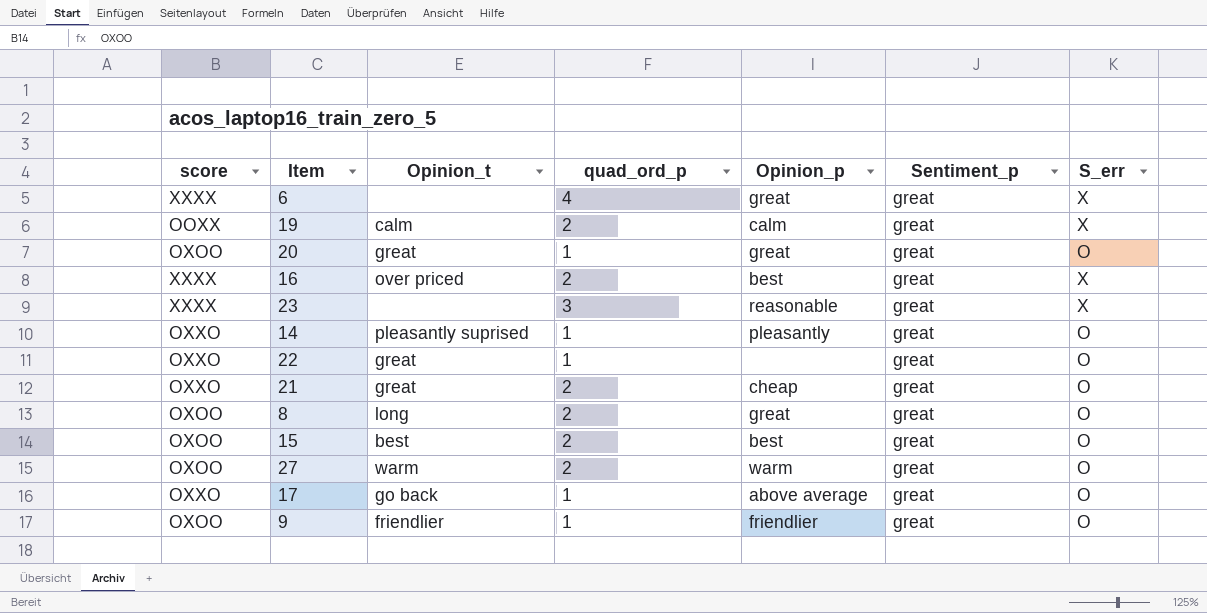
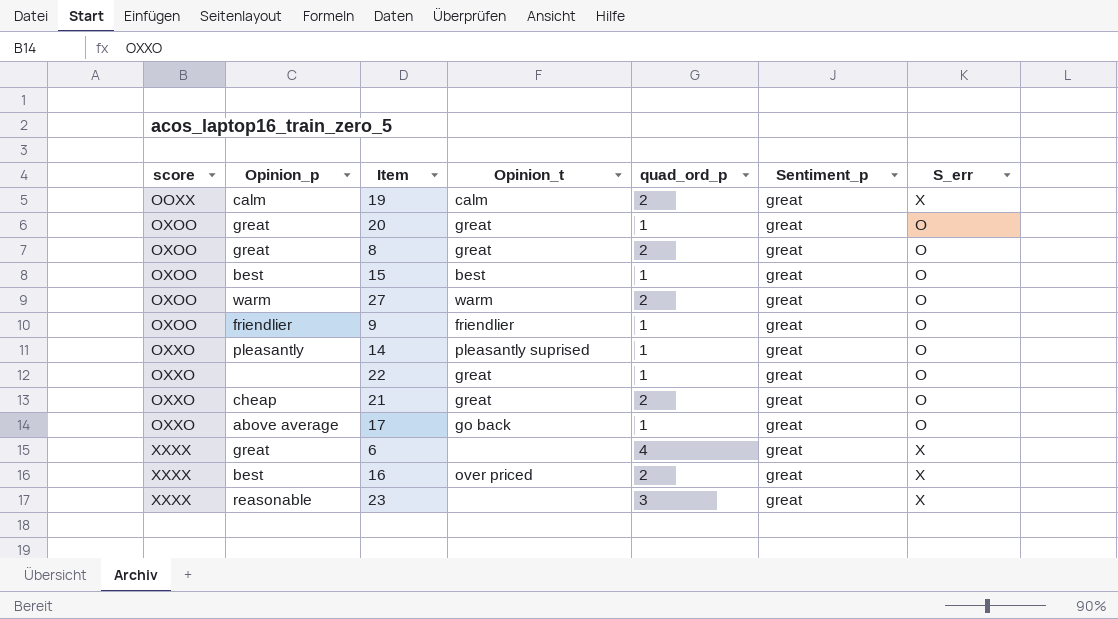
row order: none -> score ascending
column Opinion_p | position: 5 -> 2
8 | Opinion_t: long -> great
15 | quad_ord_p: 2 -> 1

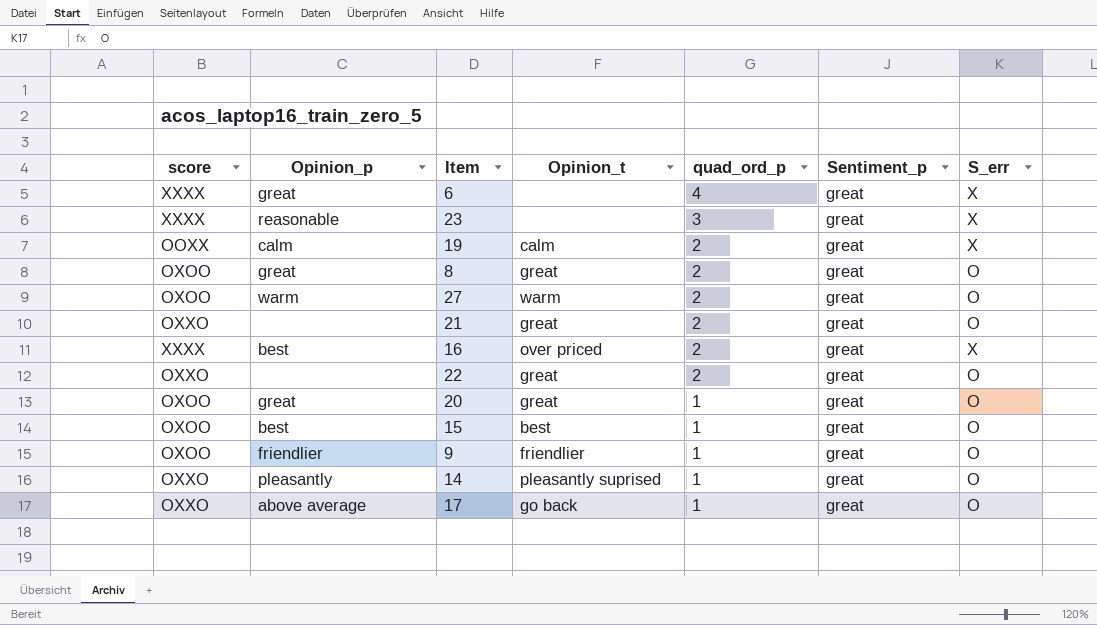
row order: score ascending -> quad_ord_p descending
21 | Opinion_p: cheap -> none
22 | quad_ord_p: 1 -> 2

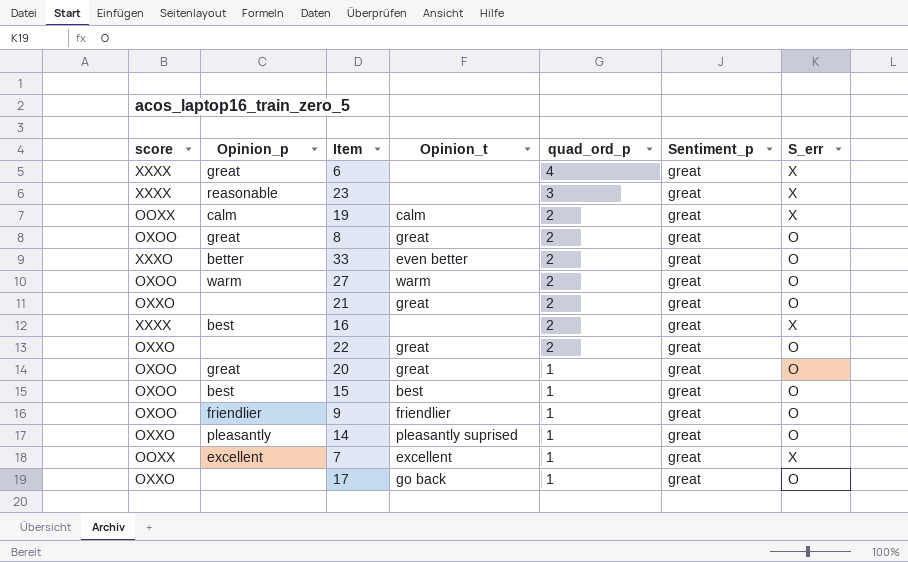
row 33: none -> XXXO | better | even better | 2 | great | O
16 | Opinion_t: over priced -> none
row 7: none -> OOXX | excellent | excellent | 1 | great | X
17 | Opinion_p: above average -> none

